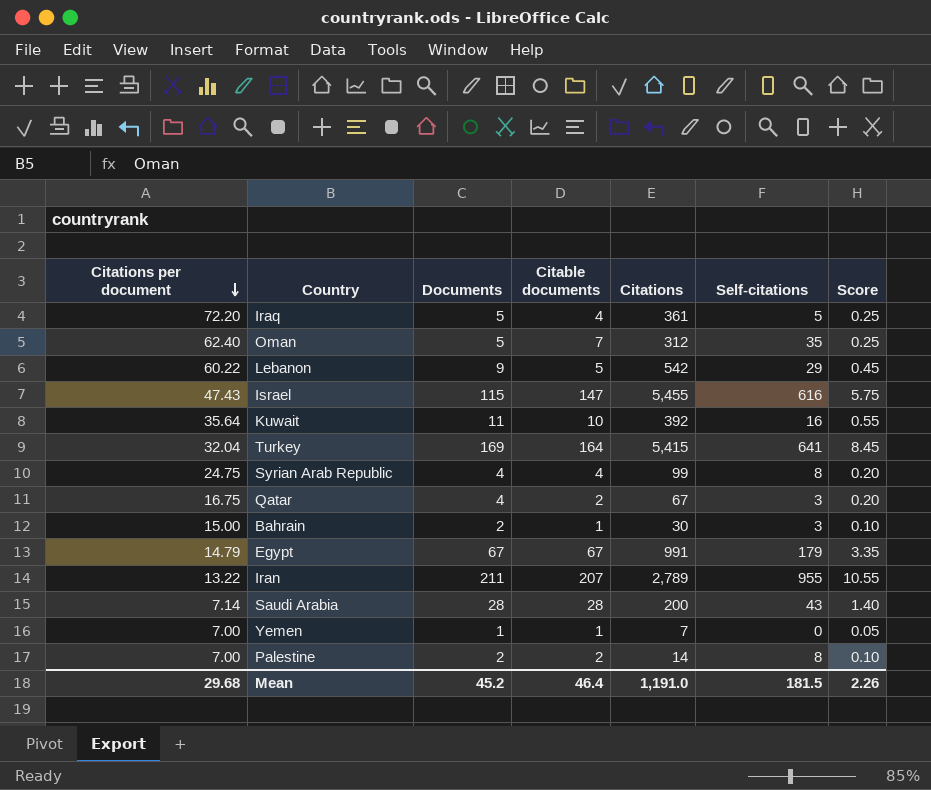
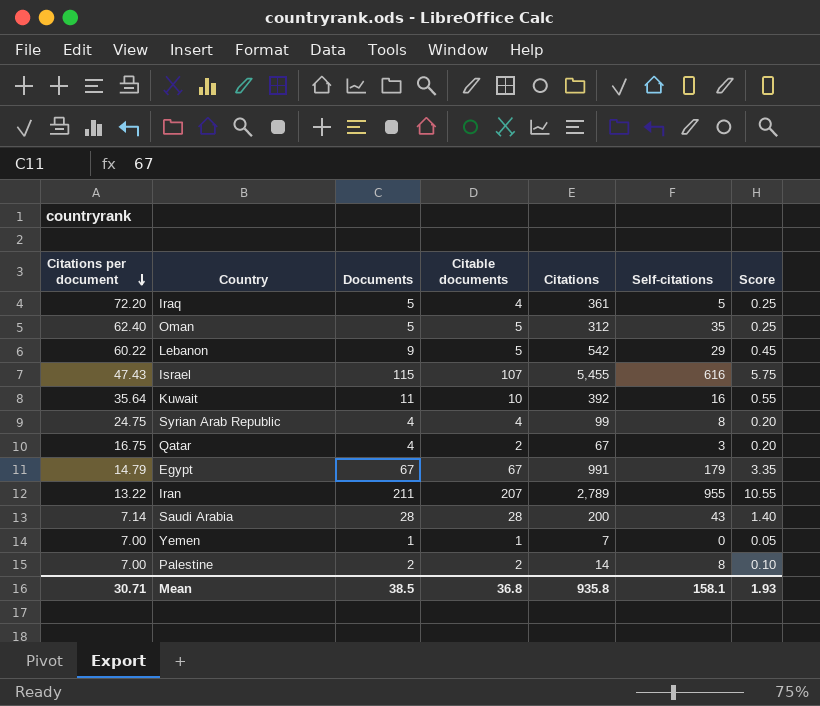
row Turkey: 32.04 | 169 | 164 | 5,415 | 641 | 8.45 -> none
row Bahrain: 15.00 | 2 | 1 | 30 | 3 | 0.10 -> none
Oman | Citable documents: 7 -> 5
Israel | Citable documents: 147 -> 107
Mean | Citations per document: 29.68 -> 30.71
Mean | Documents: 45.2 -> 38.5
Mean | Citable documents: 46.4 -> 36.8
Mean | Citations: 1,191.0 -> 935.8
Mean | Self-citations: 181.5 -> 158.1
Mean | Score: 2.26 -> 1.93

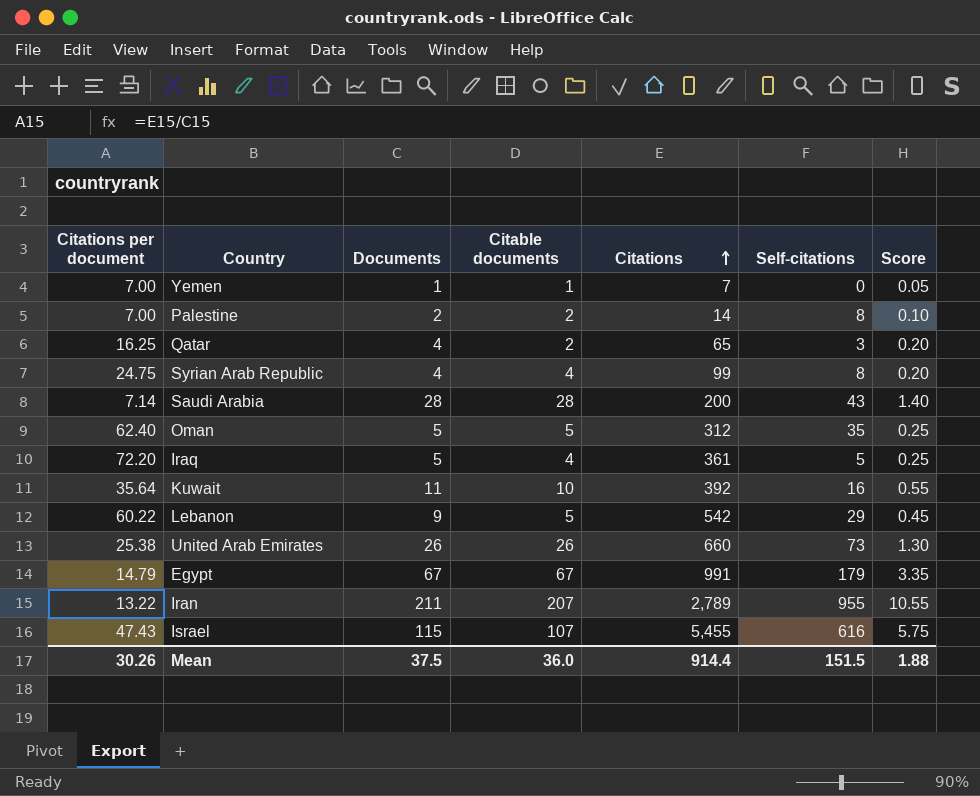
row order: Citations per document descending -> Citations ascending
Qatar | Citations per document: 16.75 -> 16.25
Qatar | Citations: 67 -> 65
row United Arab Emirates: none -> 25.38 | 26 | 26 | 660 | 73 | 1.30
Mean | Citations per document: 30.71 -> 30.26
Mean | Documents: 38.5 -> 37.5
Mean | Citable documents: 36.8 -> 36.0
Mean | Citations: 935.8 -> 914.4
Mean | Self-citations: 158.1 -> 151.5
Mean | Score: 1.93 -> 1.88

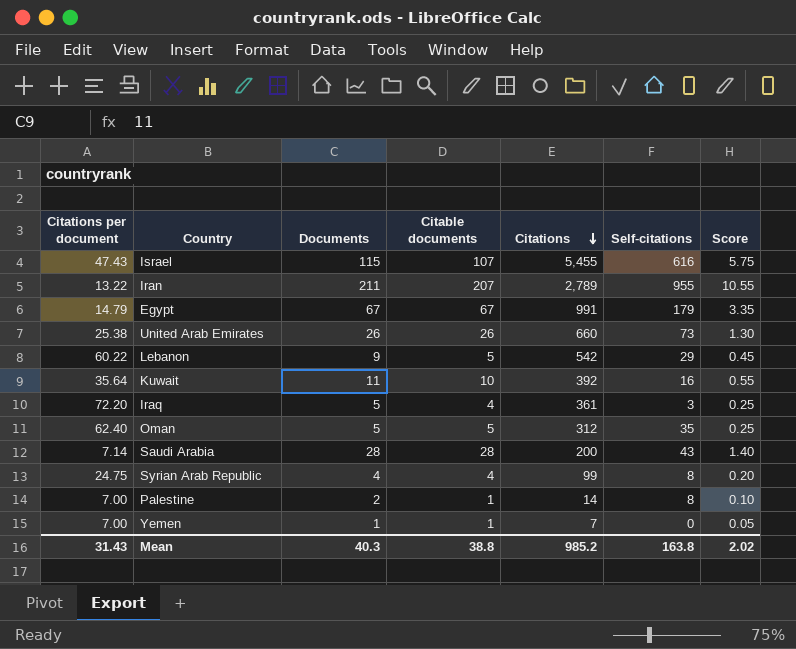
row order: Citations ascending -> Citations descending
row Qatar: 16.25 | 4 | 2 | 65 | 3 | 0.20 -> none
Iraq | Self-citations: 5 -> 3
Palestine | Citable documents: 2 -> 1
Mean | Citations per document: 30.26 -> 31.43
Mean | Documents: 37.5 -> 40.3
Mean | Citable documents: 36.0 -> 38.8
Mean | Citations: 914.4 -> 985.2
Mean | Self-citations: 151.5 -> 163.8
Mean | Score: 1.88 -> 2.02

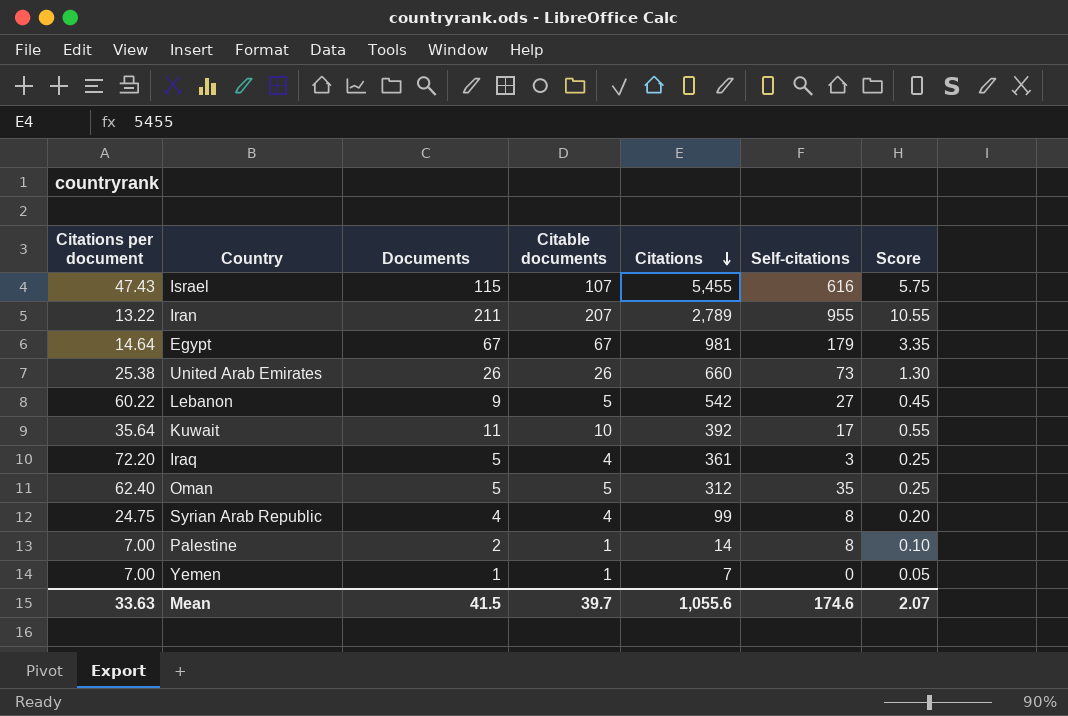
row Saudi Arabia: 7.14 | 28 | 28 | 200 | 43 | 1.40 -> none
Egypt | Citations per document: 14.79 -> 14.64
Egypt | Citations: 991 -> 981
Lebanon | Self-citations: 29 -> 27
Kuwait | Self-citations: 16 -> 17
Mean | Citations per document: 31.43 -> 33.63
Mean | Documents: 40.3 -> 41.5
Mean | Citable documents: 38.8 -> 39.7
Mean | Citations: 985.2 -> 1,055.6
Mean | Self-citations: 163.8 -> 174.6
Mean | Score: 2.02 -> 2.07

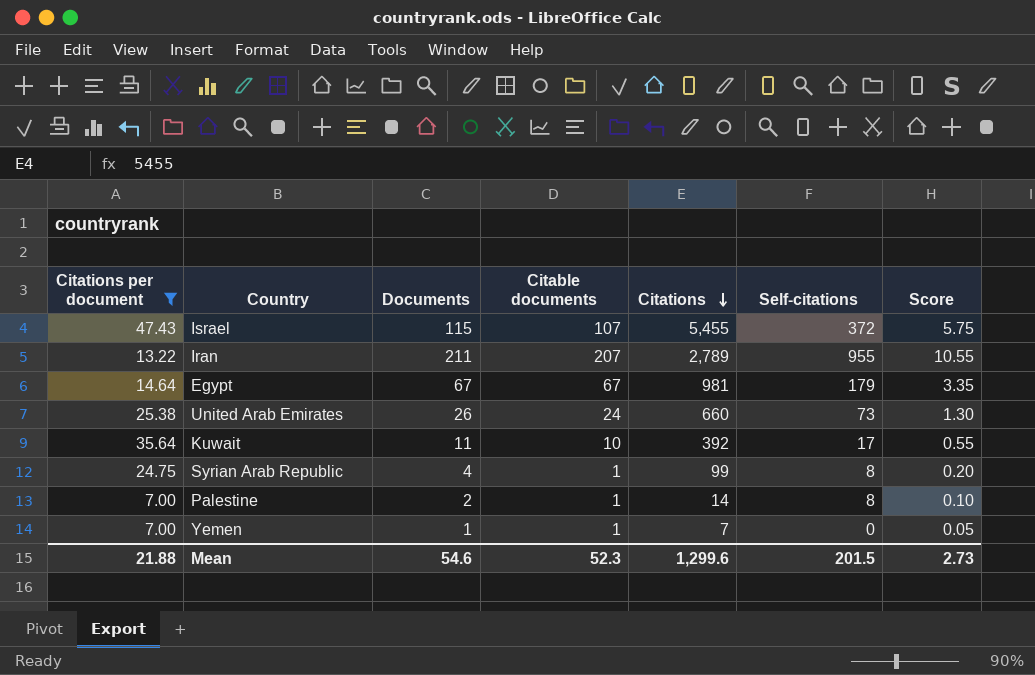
filter: none -> Citations per document <= 47.43
Israel | Self-citations: 616 -> 372
United Arab Emirates | Citable documents: 26 -> 24
Syrian Arab Republic | Citable documents: 4 -> 1
Mean | Citations per document: 33.63 -> 21.88
Mean | Documents: 41.5 -> 54.6
Mean | Citable documents: 39.7 -> 52.3
Mean | Citations: 1,055.6 -> 1,299.6
Mean | Self-citations: 174.6 -> 201.5
Mean | Score: 2.07 -> 2.73

